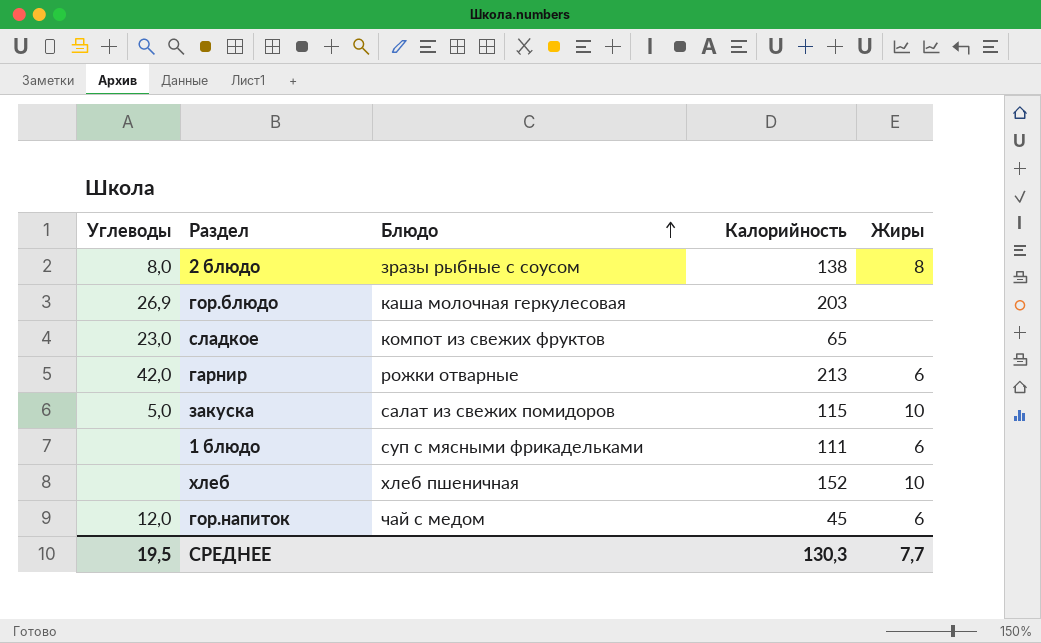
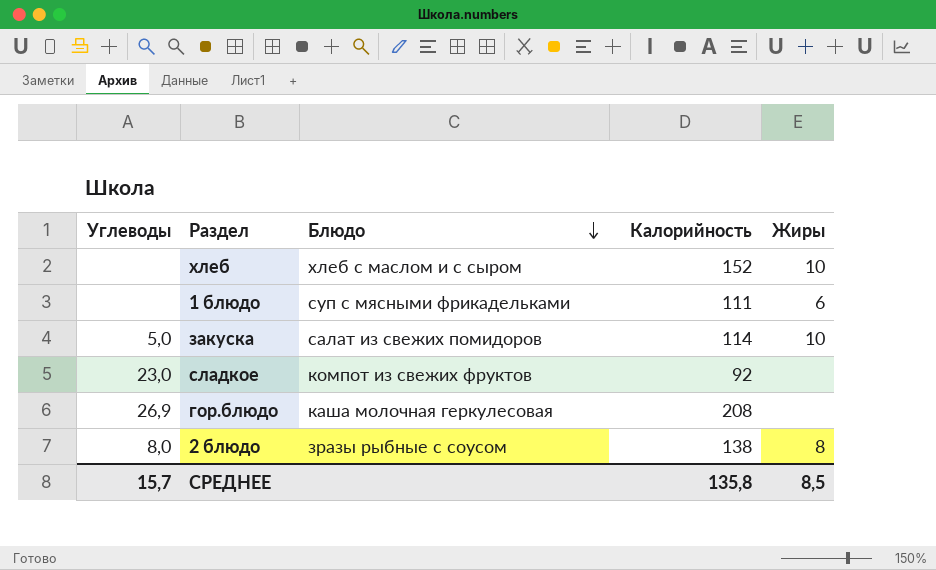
row order: Блюдо ascending -> Блюдо descending
row гарнир: 42,0 | рожки отварные | 213 | 6 -> none
row гор.напиток: 12,0 | чай с медом | 45 | 6 -> none
хлеб | Блюдо: хлеб пшеничная -> хлеб с маслом и с сыром
закуска | Калорийность: 115 -> 114
сладкое | Калорийность: 65 -> 92
гор.блюдо | Калорийность: 203 -> 208
СРЕДНЕЕ | Углеводы: 19,5 -> 15,7
СРЕДНЕЕ | Калорийность: 130,3 -> 135,8
СРЕДНЕЕ | Жиры: 7,7 -> 8,5

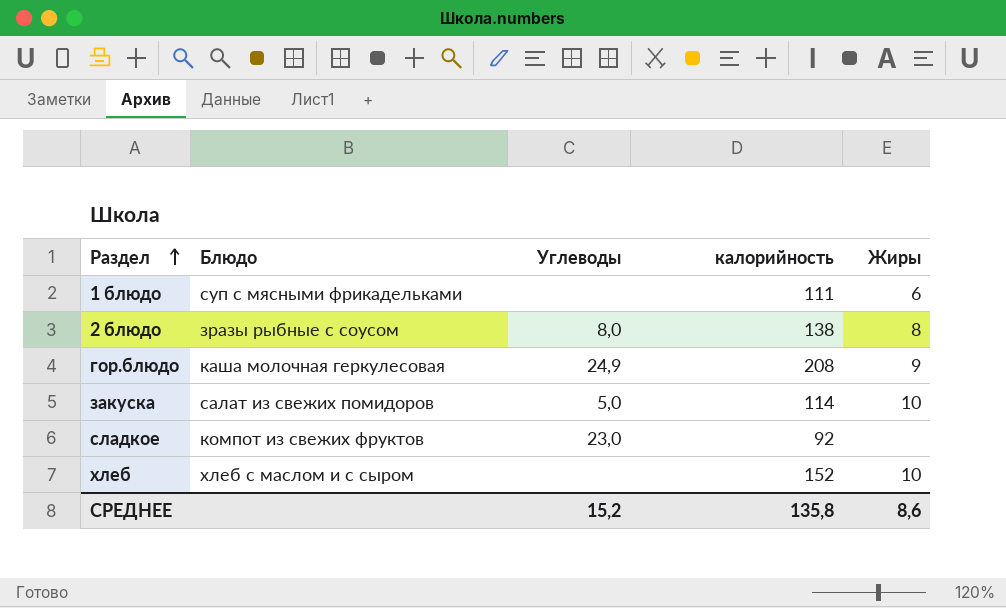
row order: Блюдо descending -> Раздел ascending
column Углеводы | position: 1 -> 3
column name: Калорийность -> калорийность
гор.блюдо | Углеводы: 26,9 -> 24,9
гор.блюдо | Жиры: none -> 9
СРЕДНЕЕ | Углеводы: 15,7 -> 15,2
СРЕДНЕЕ | Жиры: 8,5 -> 8,6

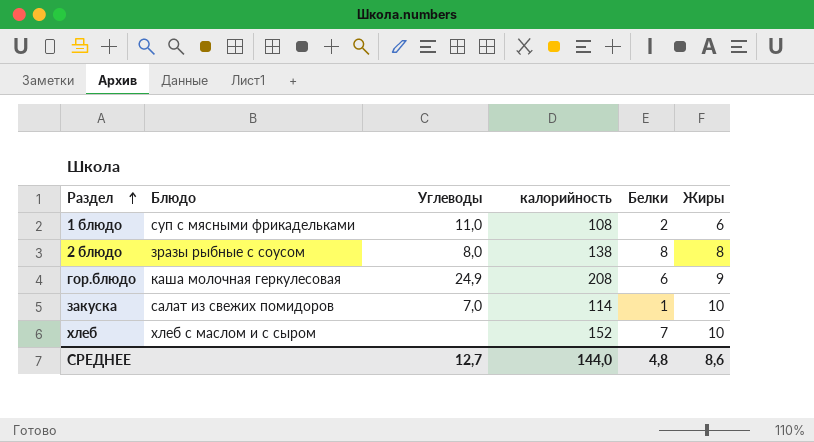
column Белки | position: none -> 5
row сладкое: компот из свежих фруктов | 23,0 | 92 | none -> none
1 блюдо | Углеводы: none -> 11,0
1 блюдо | калорийность: 111 -> 108
закуска | Углеводы: 5,0 -> 7,0
СРЕДНЕЕ | Углеводы: 15,2 -> 12,7
СРЕДНЕЕ | калорийность: 135,8 -> 144,0

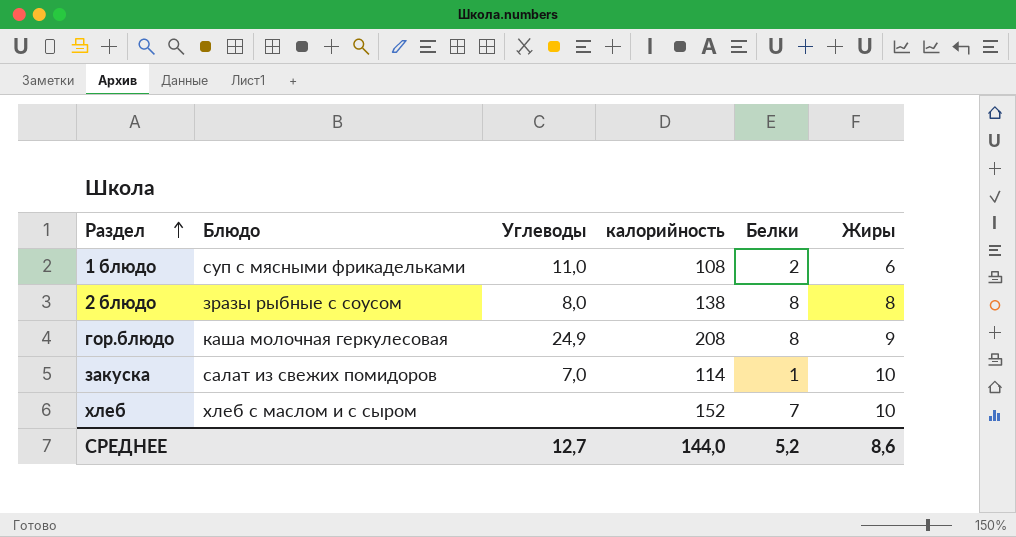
гор.блюдо | Белки: 6 -> 8
СРЕДНЕЕ | Белки: 4,8 -> 5,2

